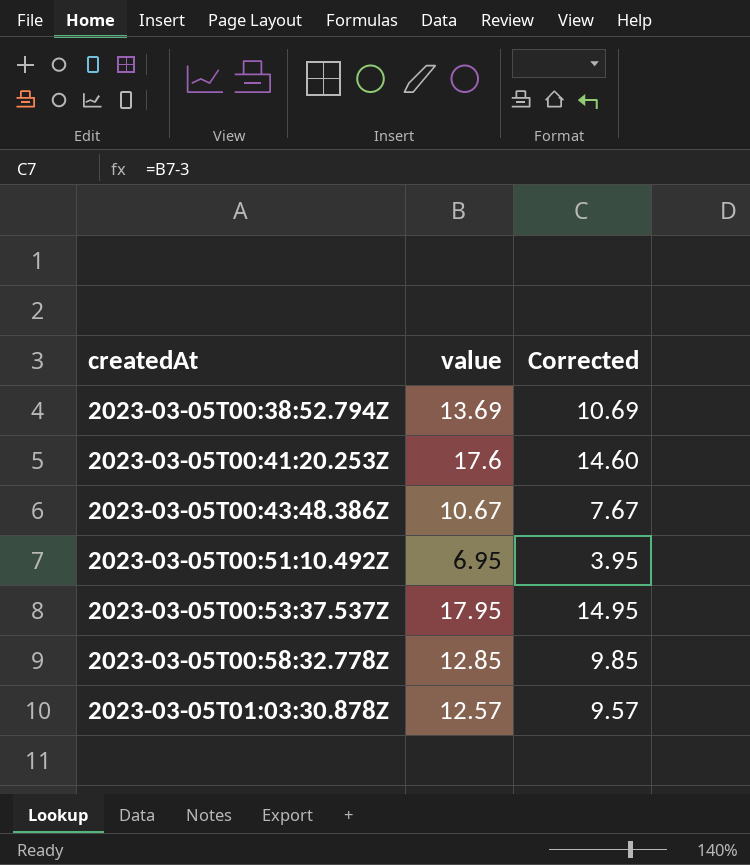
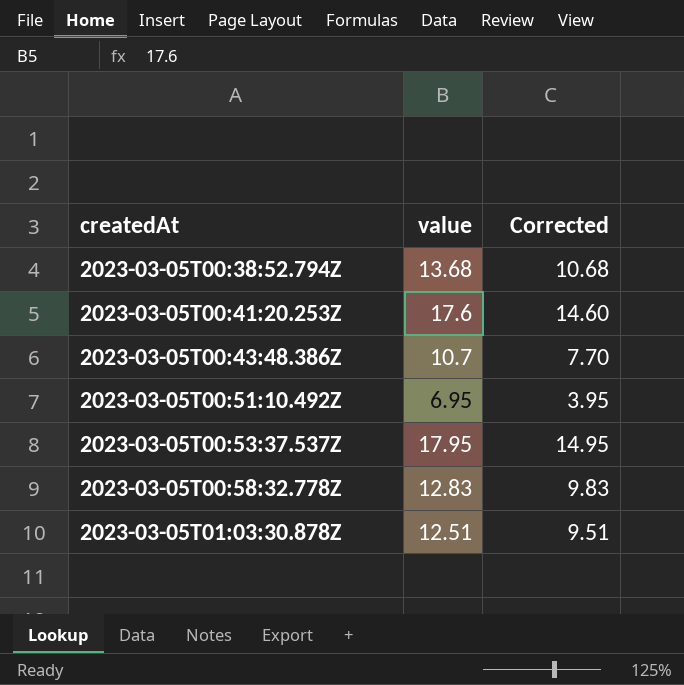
2023-03-05T00:38:52.794Z | value: 13.69 -> 13.68
2023-03-05T00:38:52.794Z | Corrected: 10.69 -> 10.68
2023-03-05T00:43:48.386Z | value: 10.67 -> 10.7
2023-03-05T00:43:48.386Z | Corrected: 7.67 -> 7.70
2023-03-05T00:58:32.778Z | value: 12.85 -> 12.83
2023-03-05T00:58:32.778Z | Corrected: 9.85 -> 9.83
2023-03-05T01:03:30.878Z | value: 12.57 -> 12.51
2023-03-05T01:03:30.878Z | Corrected: 9.57 -> 9.51

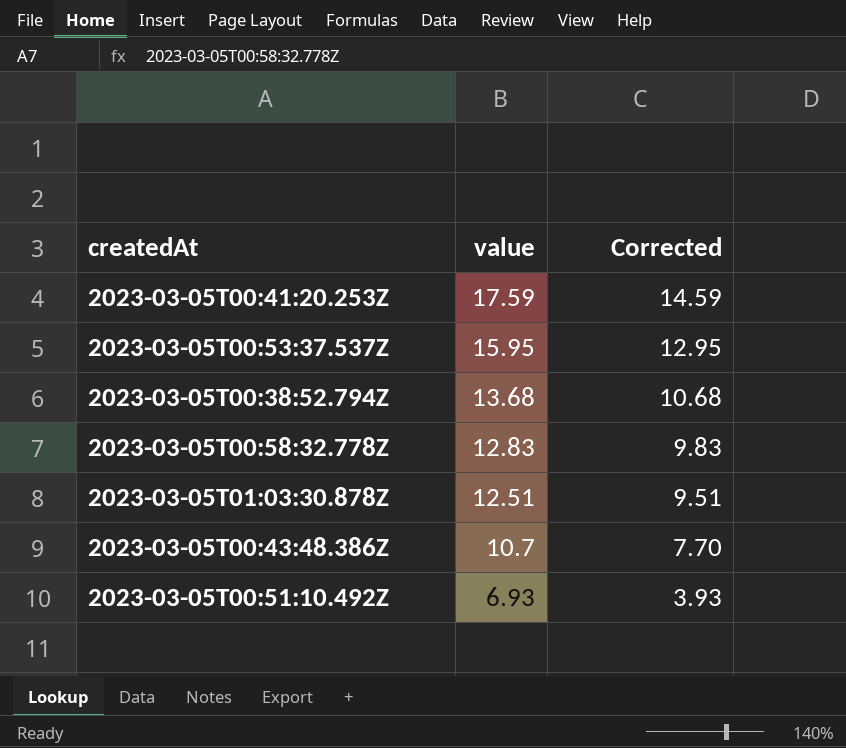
row order: createdAt ascending -> value descending
2023-03-05T00:41:20.253Z | value: 17.6 -> 17.59
2023-03-05T00:41:20.253Z | Corrected: 14.60 -> 14.59
2023-03-05T00:53:37.537Z | value: 17.95 -> 15.95
2023-03-05T00:53:37.537Z | Corrected: 14.95 -> 12.95
2023-03-05T00:51:10.492Z | value: 6.95 -> 6.93
2023-03-05T00:51:10.492Z | Corrected: 3.95 -> 3.93

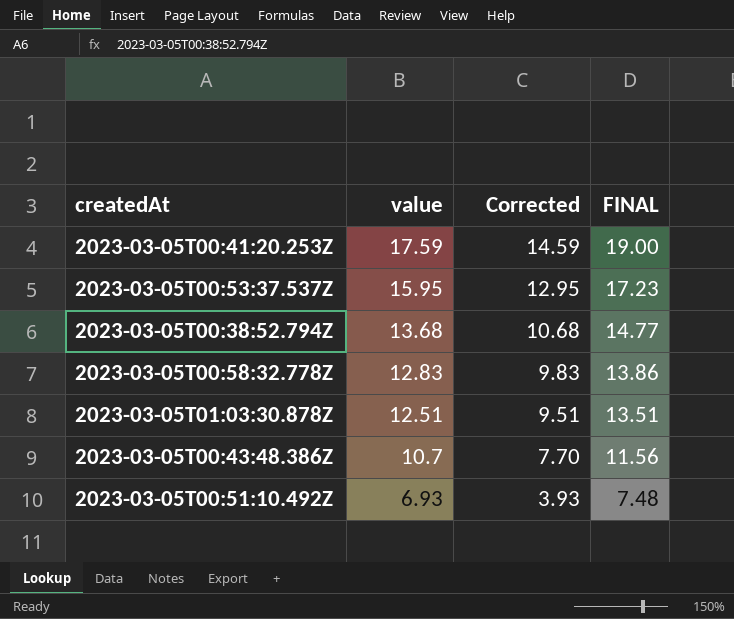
column FINAL | formula: none -> [value] * 1.08

